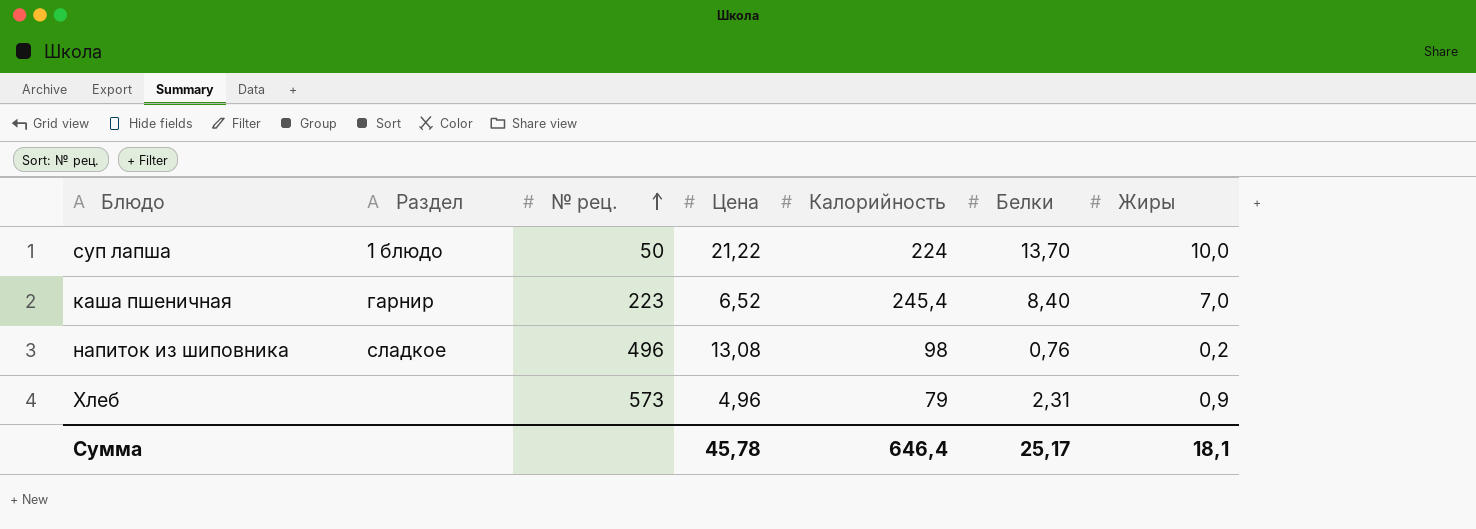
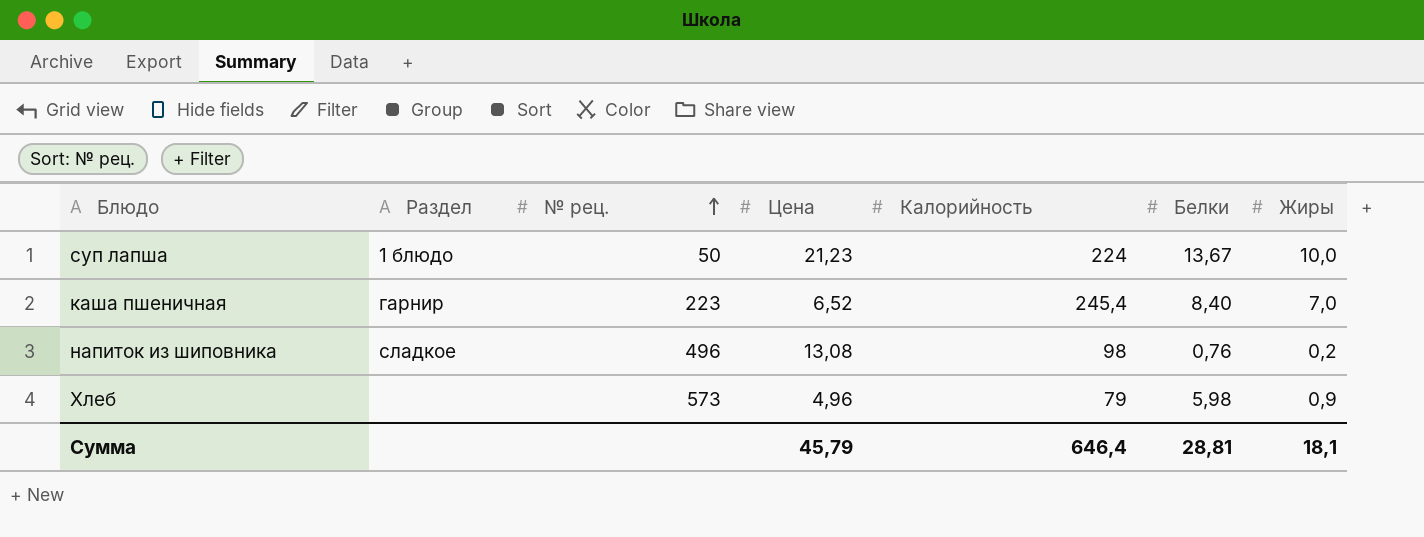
суп лапша | Цена: 21,22 -> 21,23
суп лапша | Белки: 13,70 -> 13,67
Хлеб | Белки: 2,31 -> 5,98
Сумма | Цена: 45,78 -> 45,79
Сумма | Белки: 25,17 -> 28,81

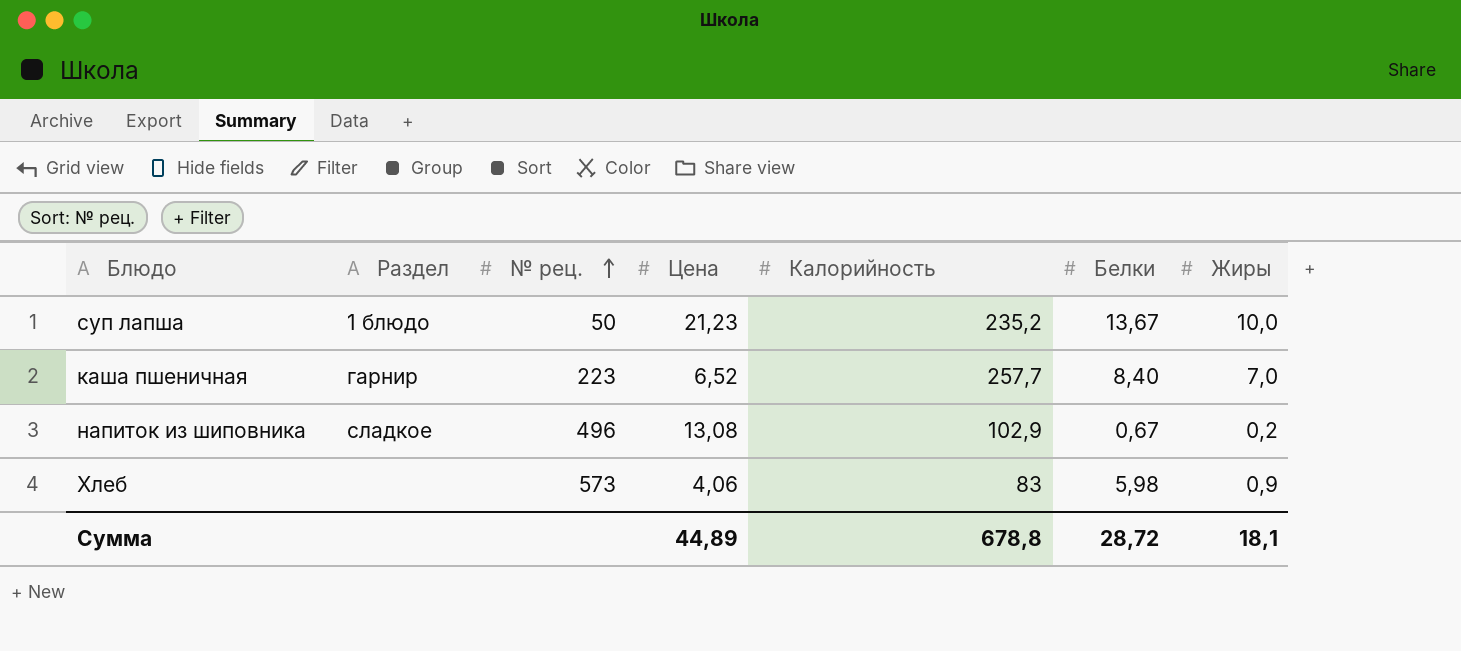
суп лапша | Калорийность: 224 -> 235,2
каша пшеничная | Калорийность: 245,4 -> 257,7
напиток из шиповника | Калорийность: 98 -> 102,9
напиток из шиповника | Белки: 0,76 -> 0,67
Хлеб | Цена: 4,96 -> 4,06
Хлеб | Калорийность: 79 -> 83
Сумма | Цена: 45,79 -> 44,89
Сумма | Калорийность: 646,4 -> 678,8
Сумма | Белки: 28,81 -> 28,72

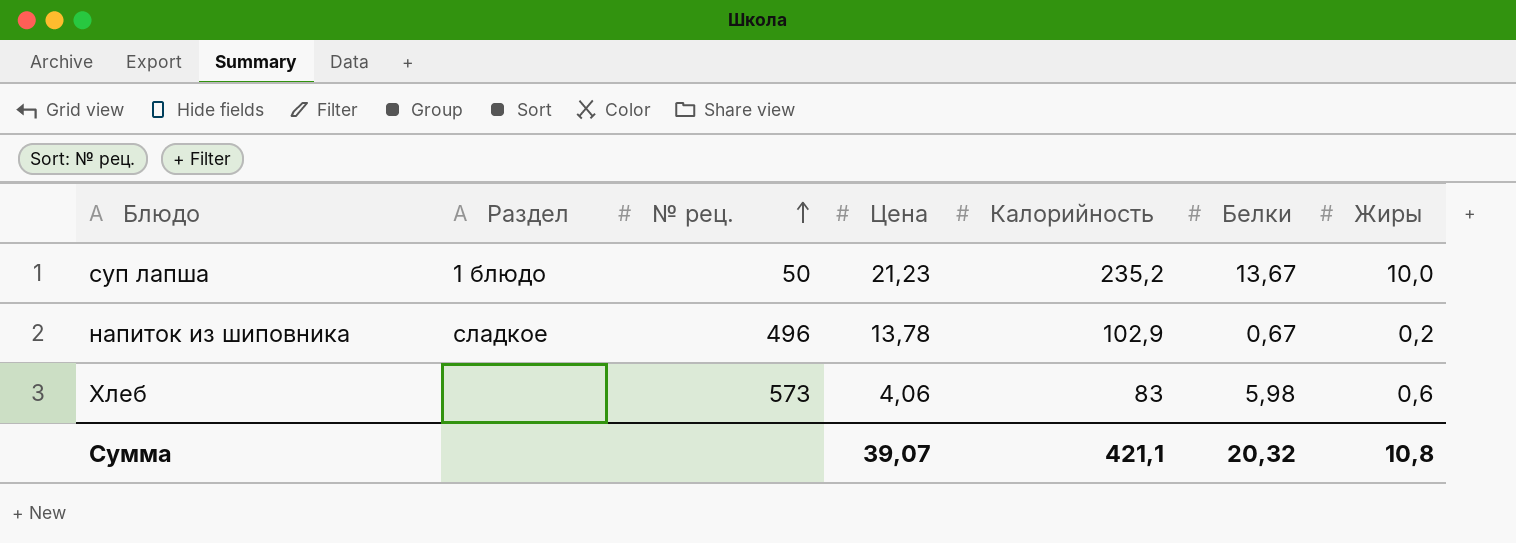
row каша пшеничная: гарнир | 223 | 6,52 | 257,7 | 8,40 | 7,0 -> none
напиток из шиповника | Цена: 13,08 -> 13,78
Хлеб | Жиры: 0,9 -> 0,6
Сумма | Цена: 44,89 -> 39,07
Сумма | Калорийность: 678,8 -> 421,1
Сумма | Белки: 28,72 -> 20,32
Сумма | Жиры: 18,1 -> 10,8

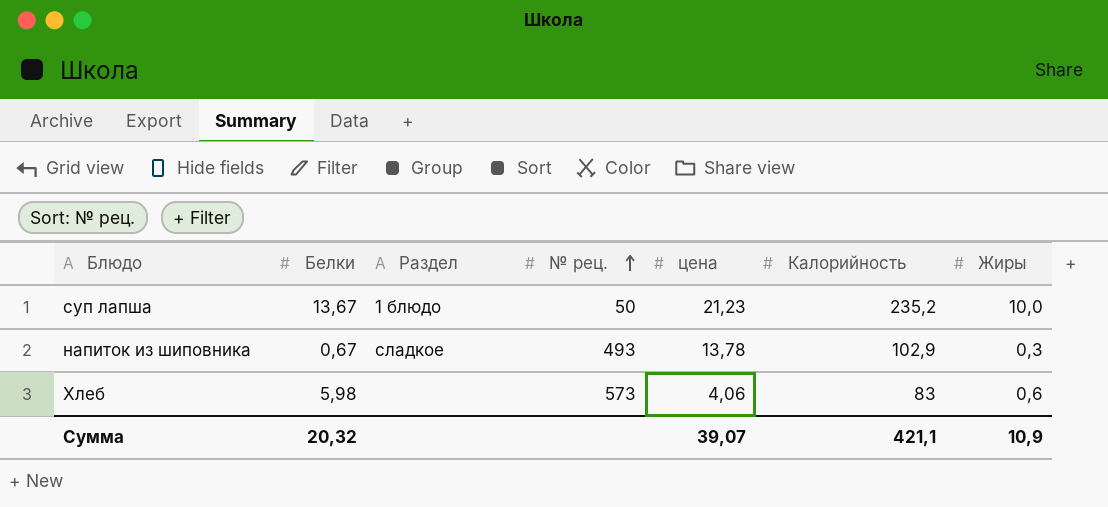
column Белки | position: 6 -> 2
column name: Цена -> цена
напиток из шиповника | № рец.: 496 -> 493
напиток из шиповника | Жиры: 0,2 -> 0,3
Сумма | Жиры: 10,8 -> 10,9

